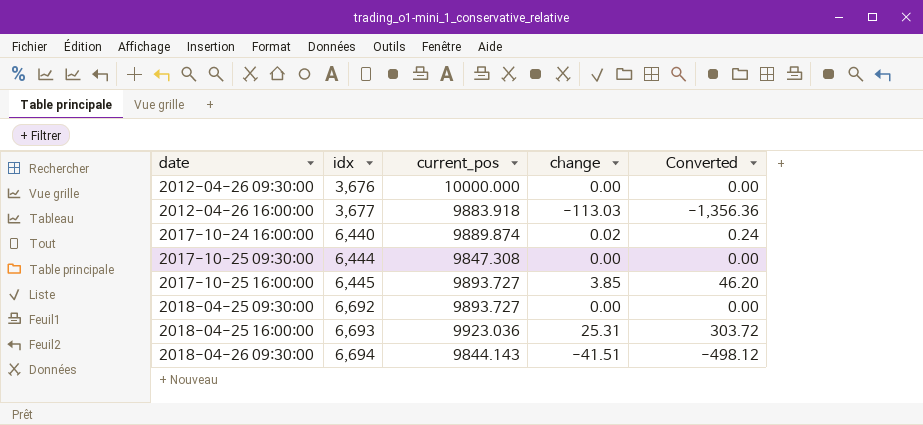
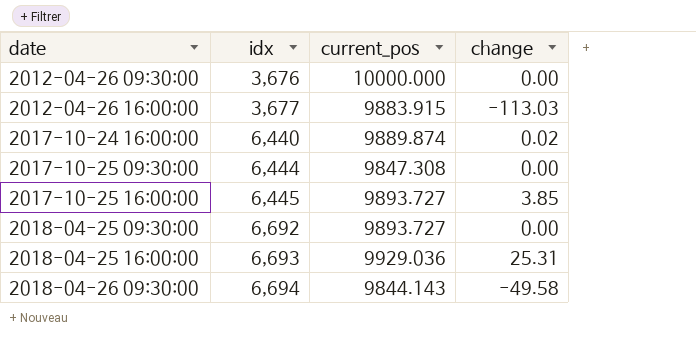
column Converted | formula: [change] * 12 -> none
2012-04-26 16:00:00 | current_pos: 9883.918 -> 9883.915
2018-04-25 16:00:00 | current_pos: 9923.036 -> 9929.036
2018-04-26 09:30:00 | change: -41.51 -> -49.58

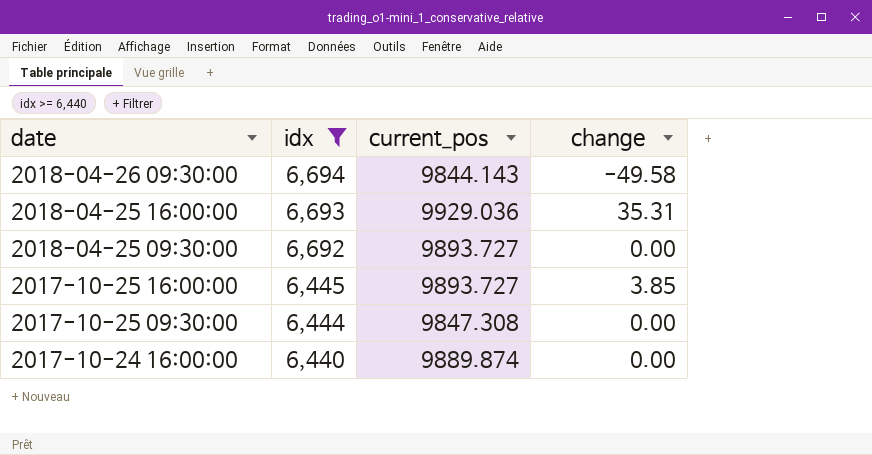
filter: none -> idx >= 6,440
row order: date ascending -> date descending
2018-04-25 16:00:00 | change: 25.31 -> 35.31
2017-10-24 16:00:00 | change: 0.02 -> 0.00

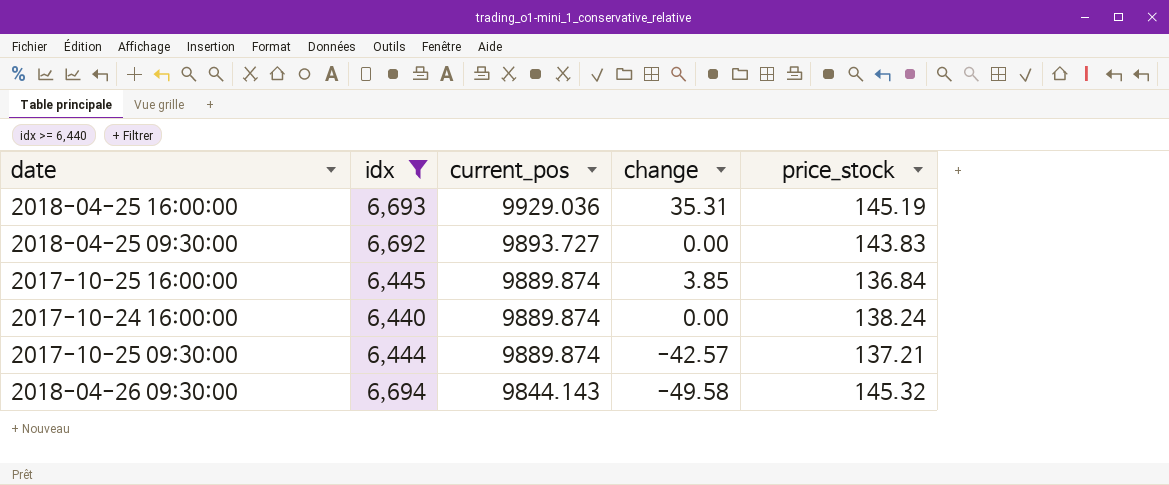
row order: date descending -> current_pos descending
column price_stock | position: none -> 5
2017-10-25 16:00:00 | current_pos: 9893.727 -> 9889.874
2017-10-25 09:30:00 | current_pos: 9847.308 -> 9889.874
2017-10-25 09:30:00 | change: 0.00 -> -42.57

